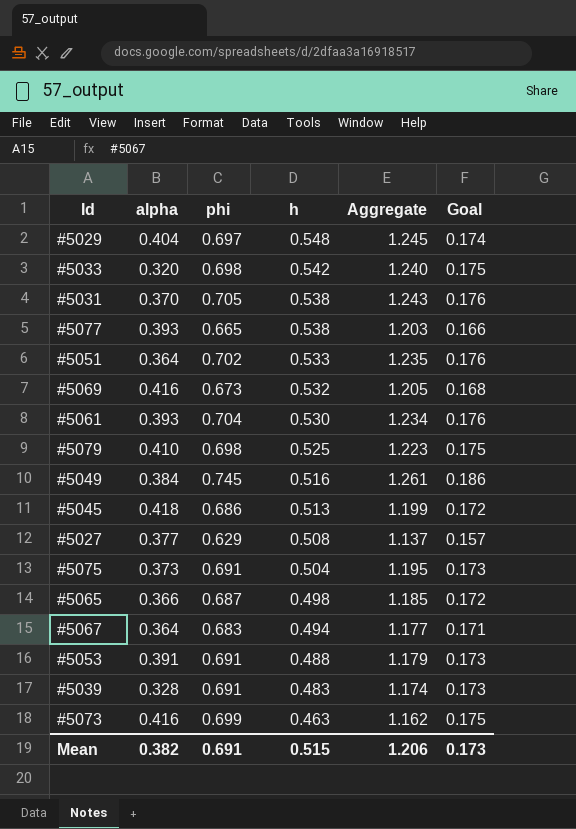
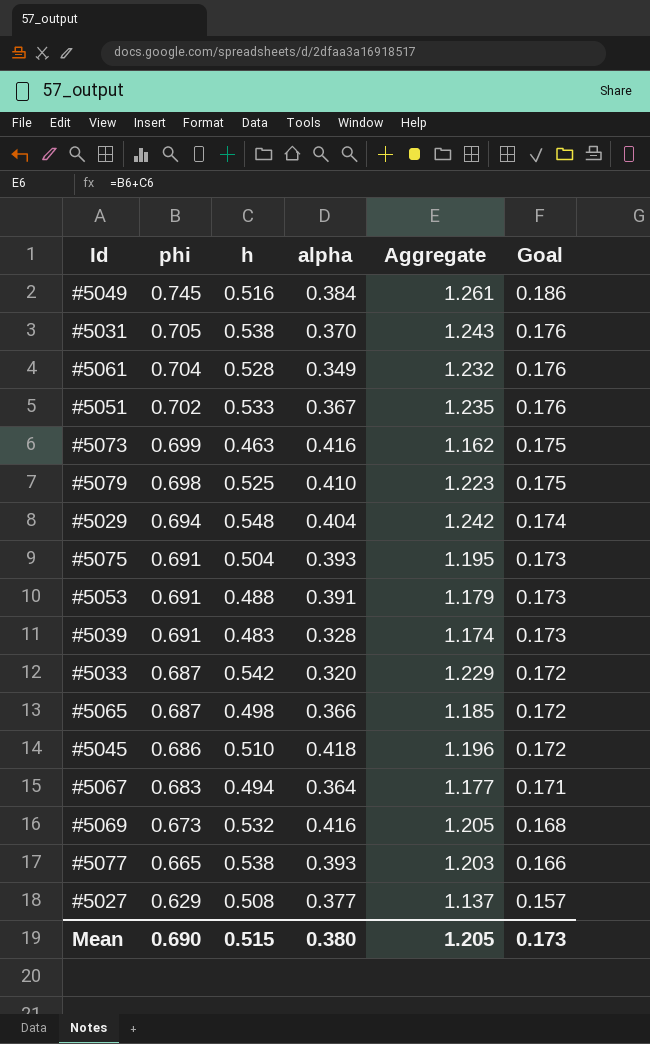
row order: h descending -> phi descending
column alpha | position: 2 -> 4
#5061 | h: 0.530 -> 0.528
#5061 | alpha: 0.393 -> 0.349
#5061 | Aggregate: 1.234 -> 1.232
#5051 | alpha: 0.364 -> 0.367
#5029 | phi: 0.697 -> 0.694
#5029 | Aggregate: 1.245 -> 1.242
#5075 | alpha: 0.373 -> 0.393
#5033 | phi: 0.698 -> 0.687
#5033 | Aggregate: 1.240 -> 1.229
#5033 | Goal: 0.175 -> 0.172
#5045 | h: 0.513 -> 0.510
#5045 | Aggregate: 1.199 -> 1.196
Mean | phi: 0.691 -> 0.690
Mean | alpha: 0.382 -> 0.380
Mean | Aggregate: 1.206 -> 1.205

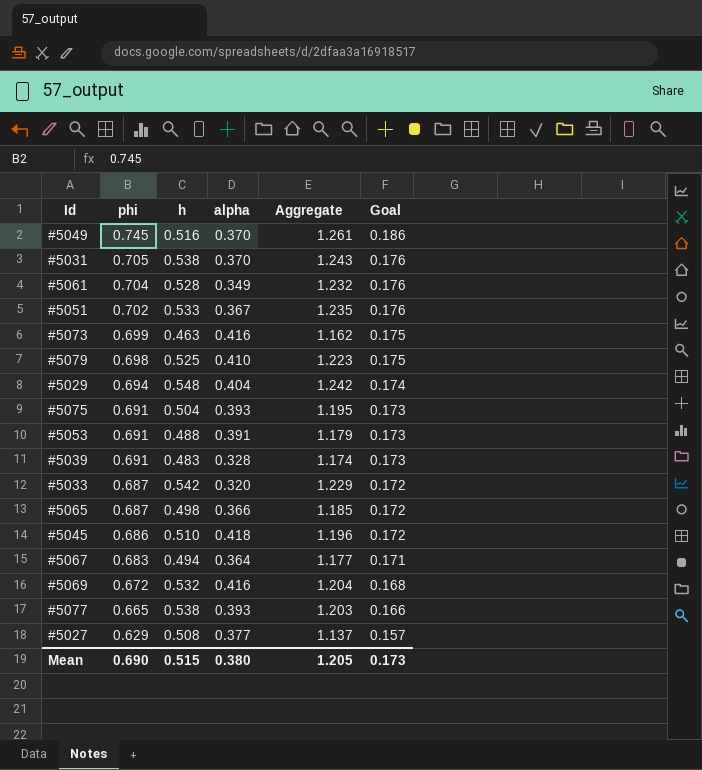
#5049 | alpha: 0.384 -> 0.370
#5069 | phi: 0.673 -> 0.672
#5069 | Aggregate: 1.205 -> 1.204

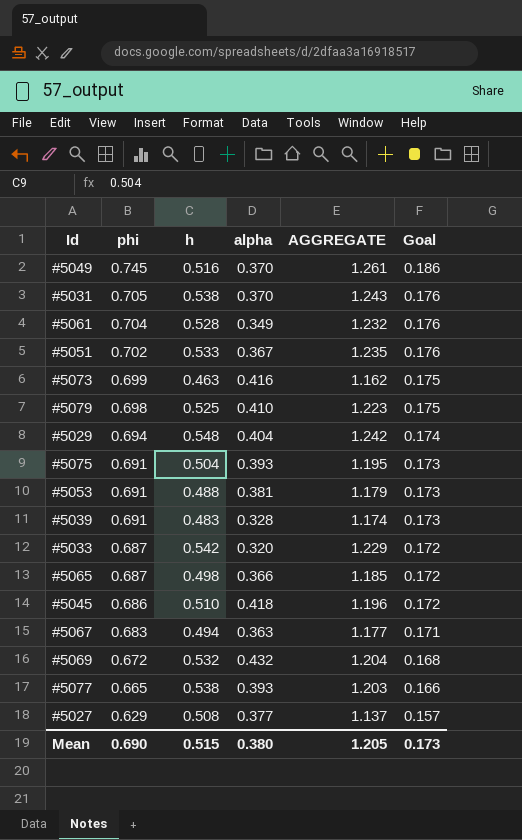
column name: Aggregate -> AGGREGATE
#5053 | alpha: 0.391 -> 0.381
#5067 | alpha: 0.364 -> 0.363
#5069 | alpha: 0.416 -> 0.432

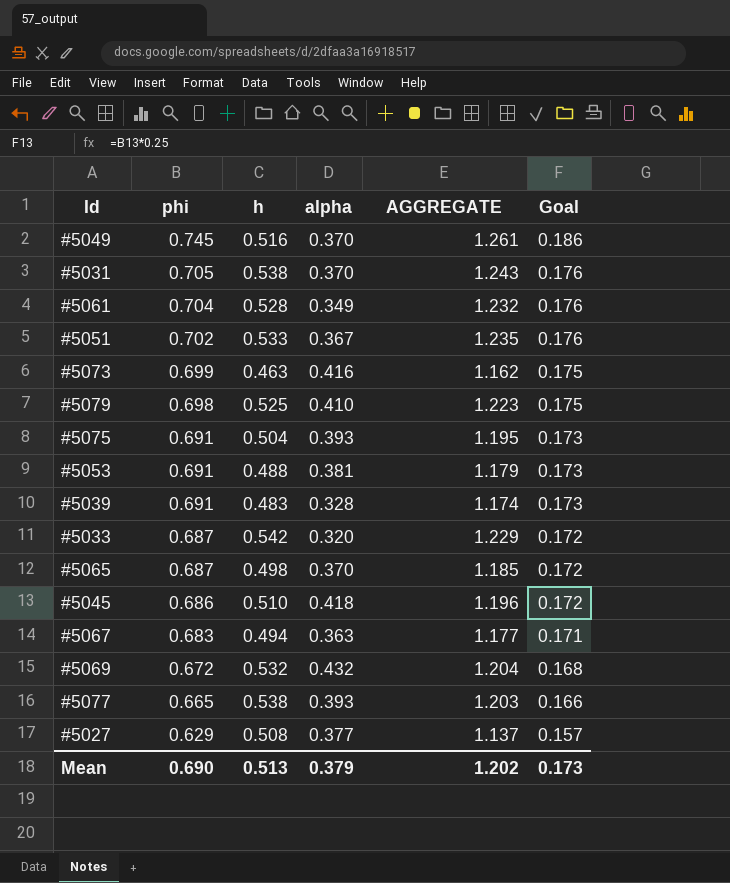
row #5029: 0.694 | 0.548 | 0.404 | 1.242 | 0.174 -> none
#5065 | alpha: 0.366 -> 0.370
Mean | h: 0.515 -> 0.513
Mean | alpha: 0.380 -> 0.379
Mean | AGGREGATE: 1.205 -> 1.202

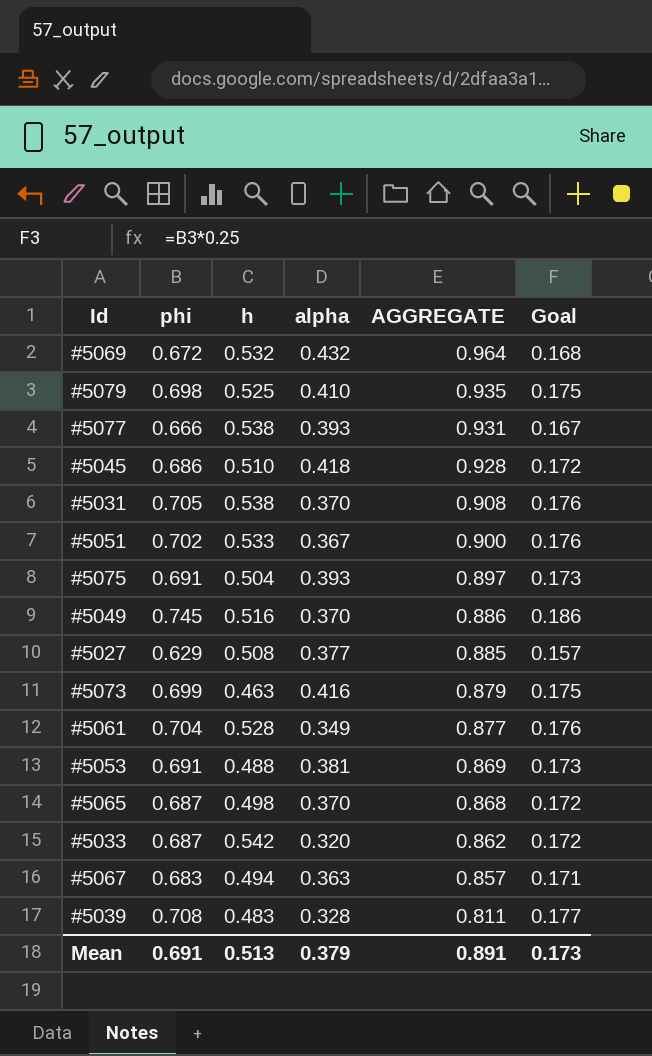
row order: phi descending -> AGGREGATE descending
column AGGREGATE | formula: [phi] + [h] -> [h] + [alpha]
#5077 | phi: 0.665 -> 0.666
#5077 | Goal: 0.166 -> 0.167
#5039 | phi: 0.691 -> 0.708
#5039 | Goal: 0.173 -> 0.177
Mean | phi: 0.690 -> 0.691
Mean | AGGREGATE: 1.202 -> 0.891

